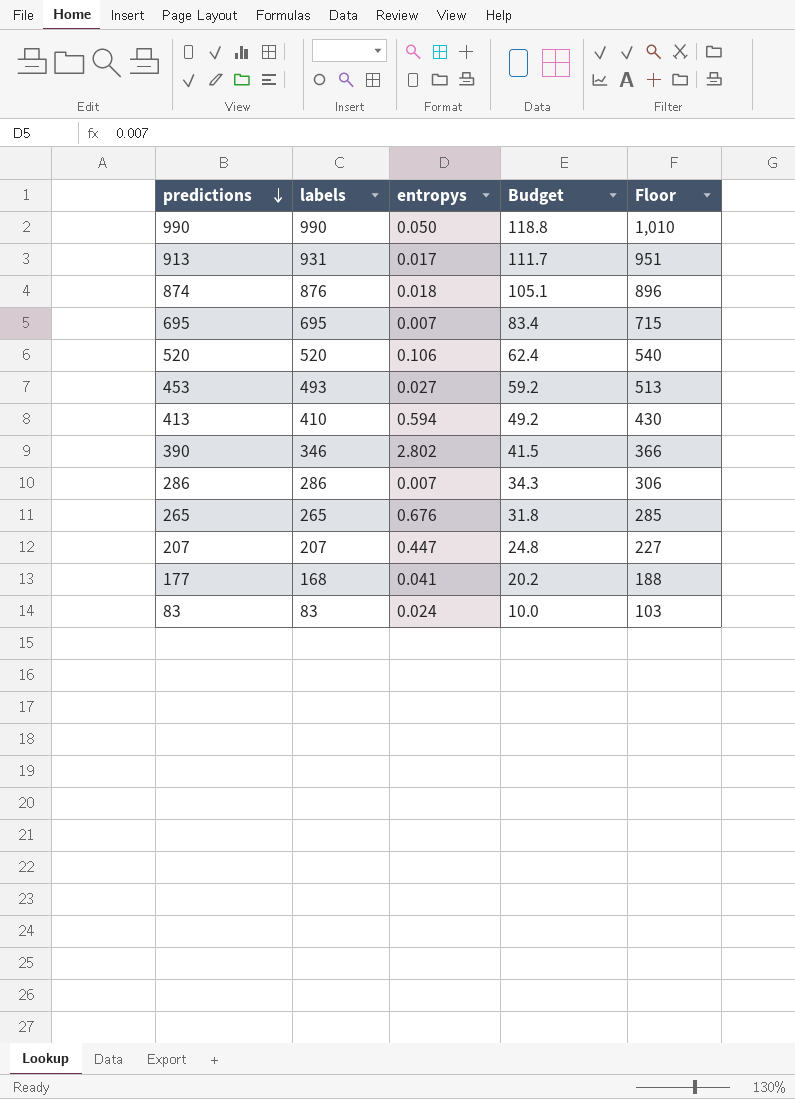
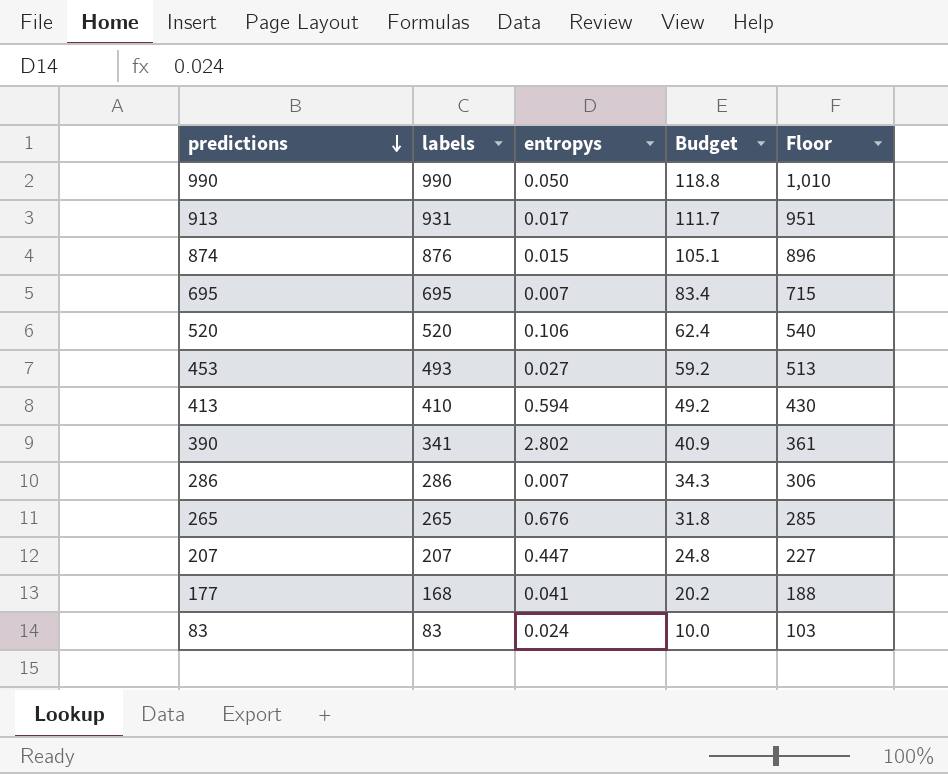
874 | entropys: 0.018 -> 0.015
390 | labels: 346 -> 341
390 | Budget: 41.5 -> 40.9
390 | Floor: 366 -> 361

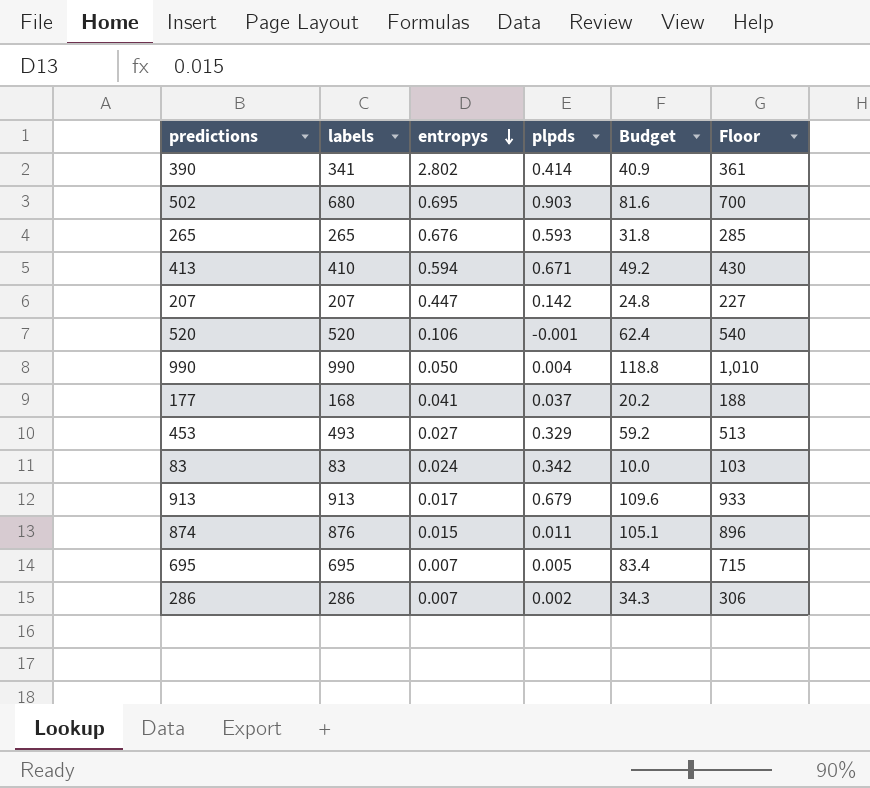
row order: predictions descending -> entropys descending
column plpds | position: none -> 4
row 502: none -> 680 | 0.695 | 0.903 | 81.6 | 700
913 | labels: 931 -> 913
913 | Budget: 111.7 -> 109.6
913 | Floor: 951 -> 933

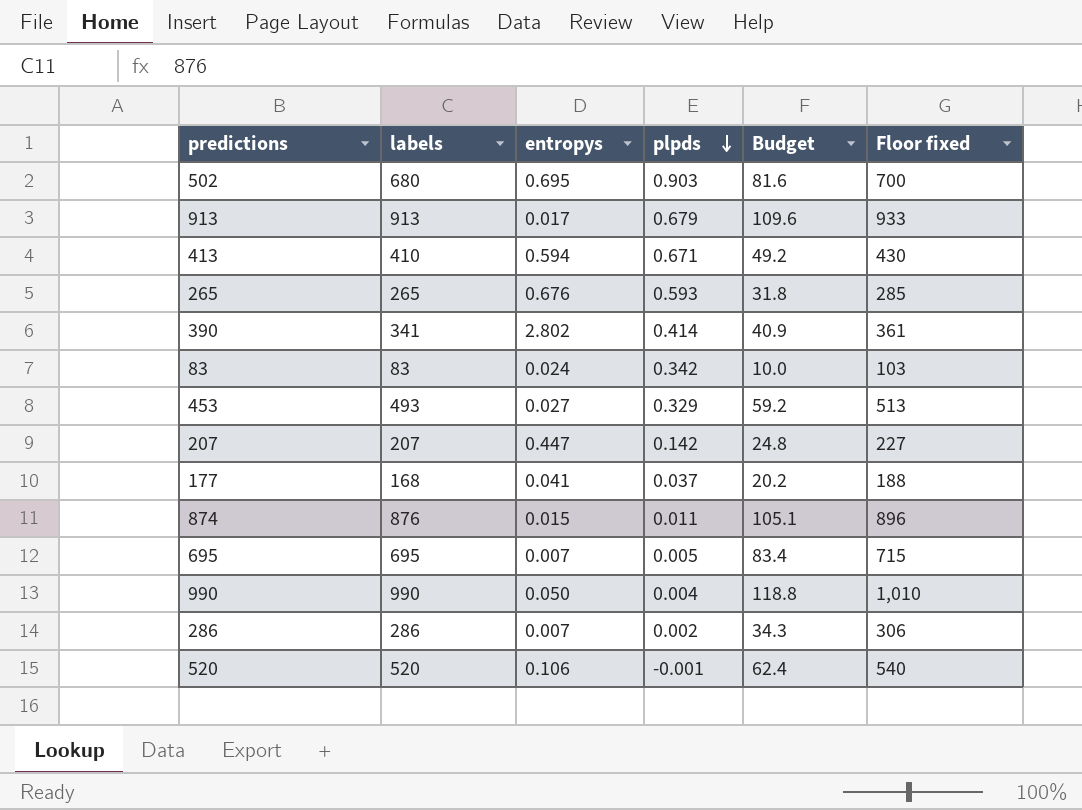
row order: entropys descending -> plpds descending
column name: Floor -> Floor fixed

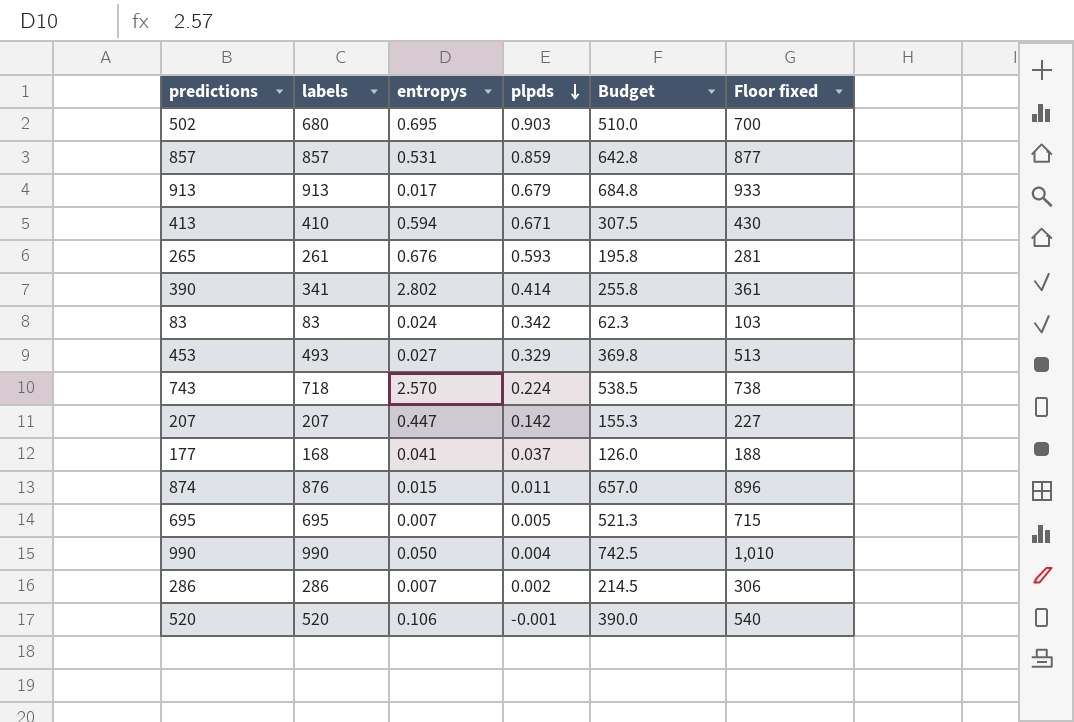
column Budget | formula: [labels] * 0.12 -> [labels] * 0.75
row 857: none -> 857 | 0.531 | 0.859 | 642.8 | 877
265 | labels: 265 -> 261
265 | Floor fixed: 285 -> 281
row 743: none -> 718 | 2.570 | 0.224 | 538.5 | 738

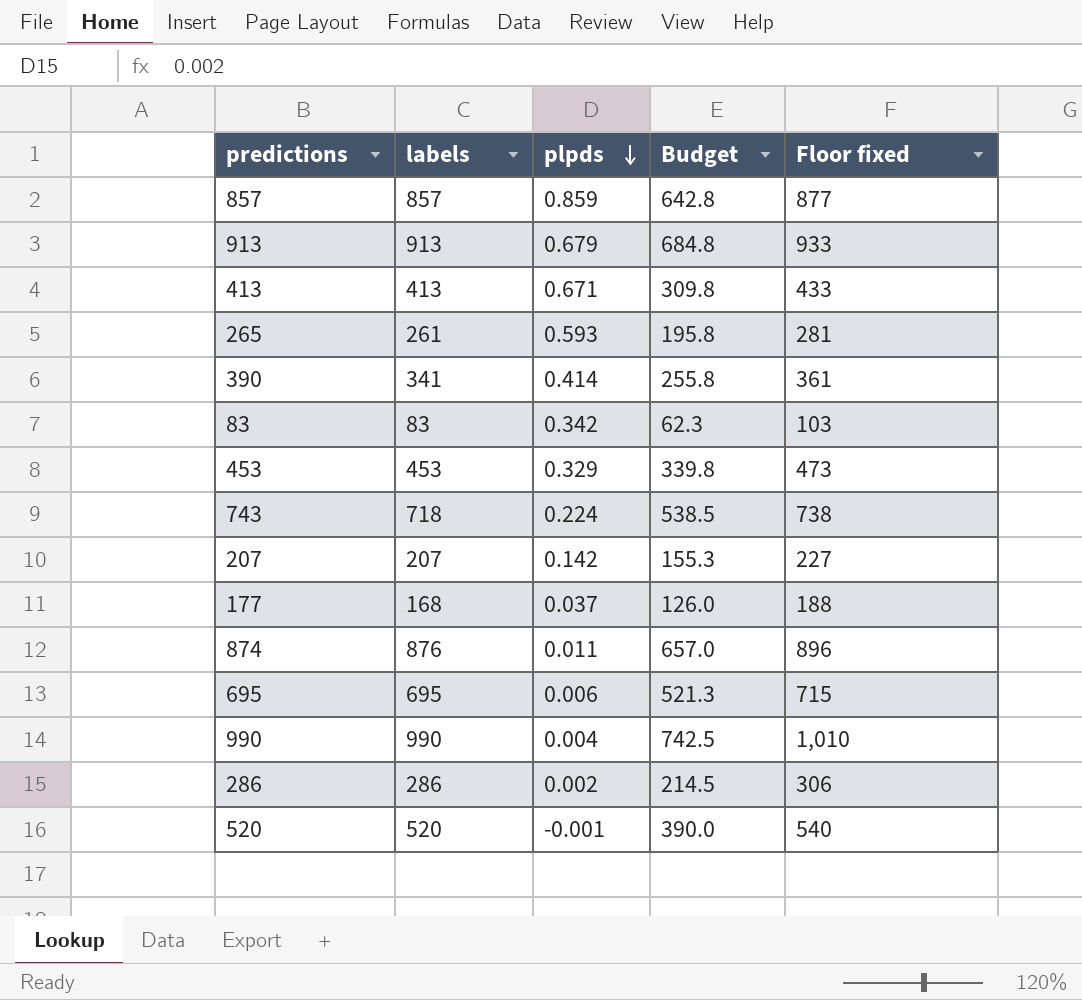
column entropys | position: 3 -> none
row 502: 680 | 0.695 | 0.903 | 510.0 | 700 -> none
413 | labels: 410 -> 413
413 | Budget: 307.5 -> 309.8
413 | Floor fixed: 430 -> 433
453 | labels: 493 -> 453
453 | Budget: 369.8 -> 339.8
453 | Floor fixed: 513 -> 473
695 | plpds: 0.005 -> 0.006

